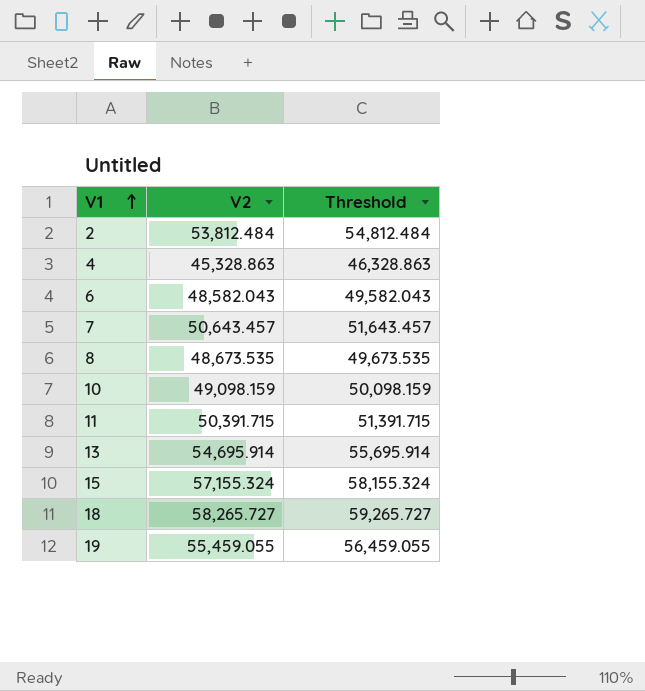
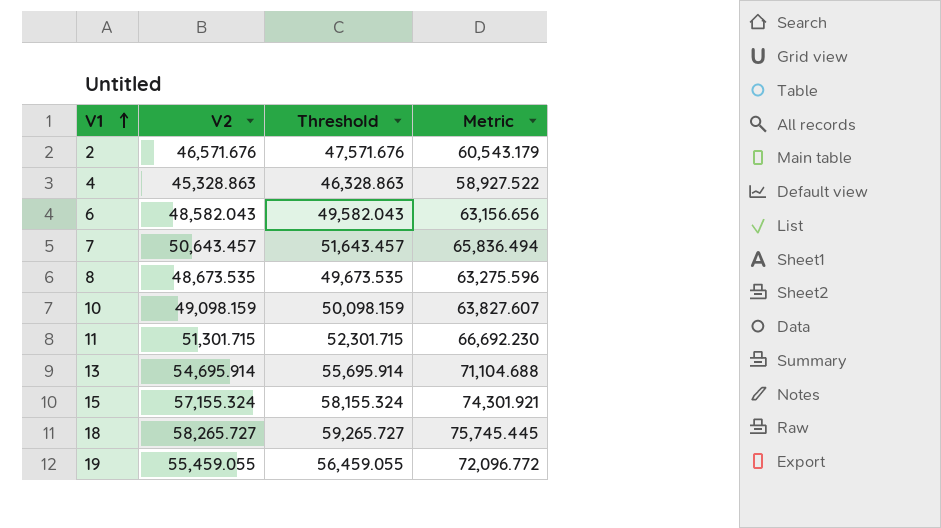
column Metric | formula: none -> [V2] * 1.3
2 | V2: 53,812.484 -> 46,571.676
2 | Threshold: 54,812.484 -> 47,571.676
11 | V2: 50,391.715 -> 51,301.715
11 | Threshold: 51,391.715 -> 52,301.715

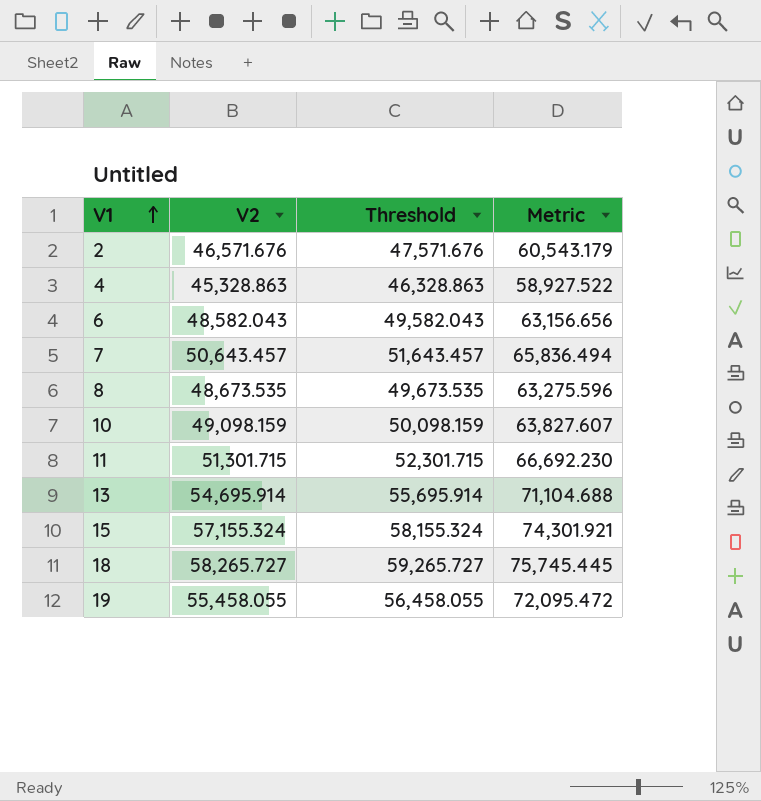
19 | V2: 55,459.055 -> 55,458.055
19 | Threshold: 56,459.055 -> 56,458.055
19 | Metric: 72,096.772 -> 72,095.472

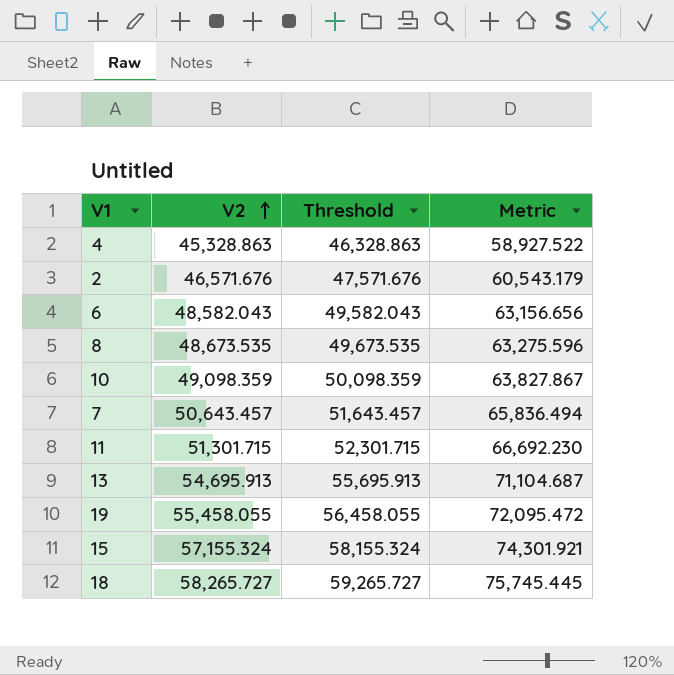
row order: V1 ascending -> V2 ascending
10 | V2: 49,098.159 -> 49,098.359
10 | Threshold: 50,098.159 -> 50,098.359
10 | Metric: 63,827.607 -> 63,827.867
13 | V2: 54,695.914 -> 54,695.913
13 | Threshold: 55,695.914 -> 55,695.913
13 | Metric: 71,104.688 -> 71,104.687

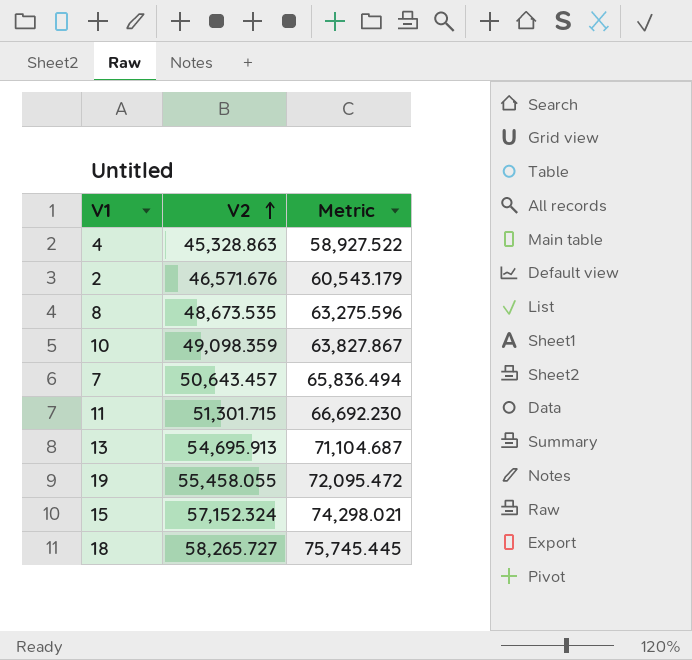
column Threshold | formula: [V2] + 1000 -> none
row 6: 48,582.043 | 49,582.043 | 63,156.656 -> none
15 | V2: 57,155.324 -> 57,152.324
15 | Metric: 74,301.921 -> 74,298.021

